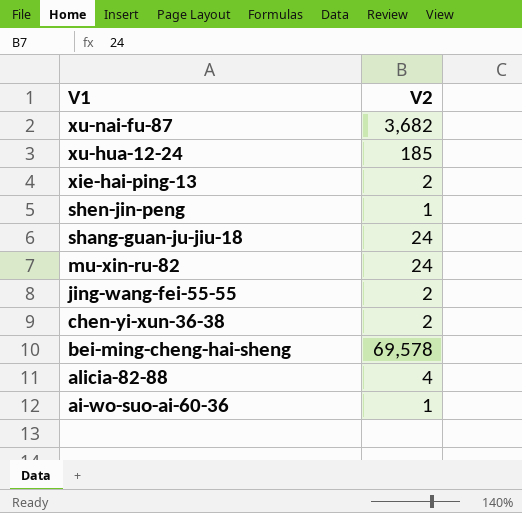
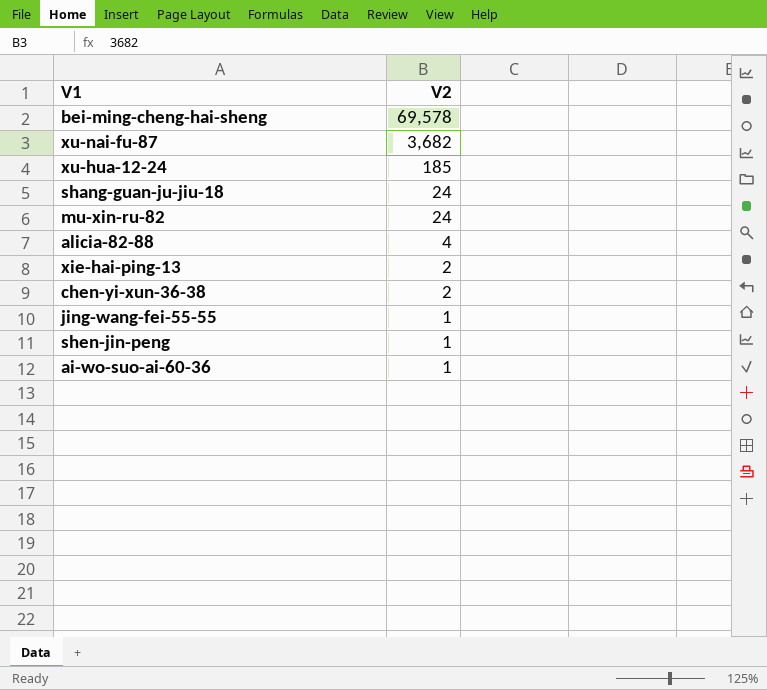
row order: V1 descending -> V2 descending
jing-wang-fei-55-55 | V2: 2 -> 1

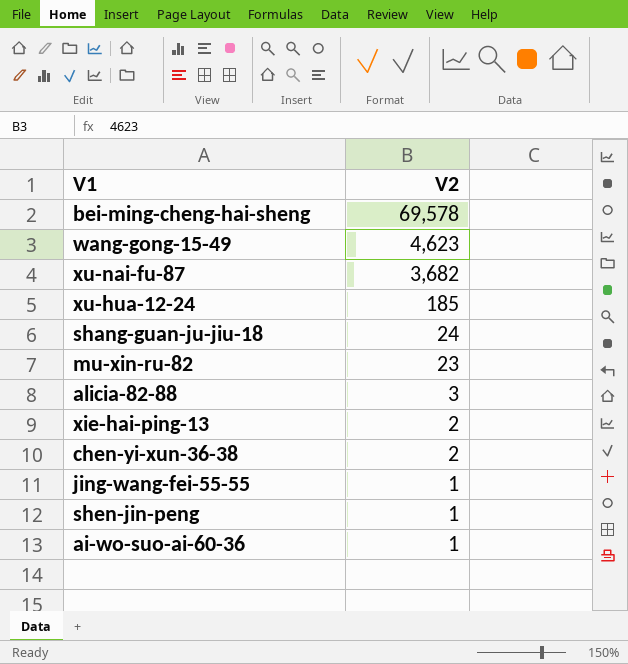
row wang-gong-15-49: none -> 4,623
mu-xin-ru-82 | V2: 24 -> 23
alicia-82-88 | V2: 4 -> 3

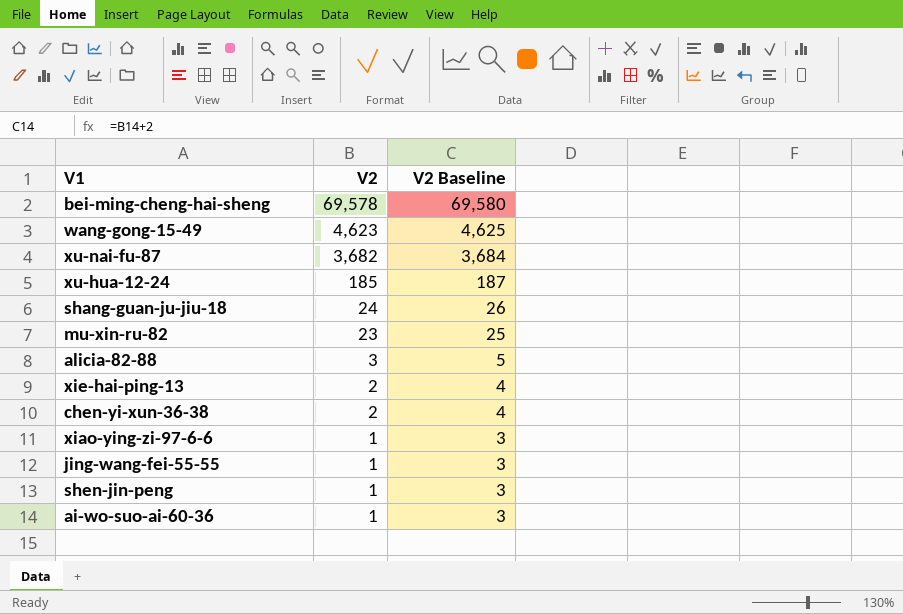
column V2 Baseline | formula: none -> [V2] + 2
row xiao-ying-zi-97-6-6: none -> 1 | 3

